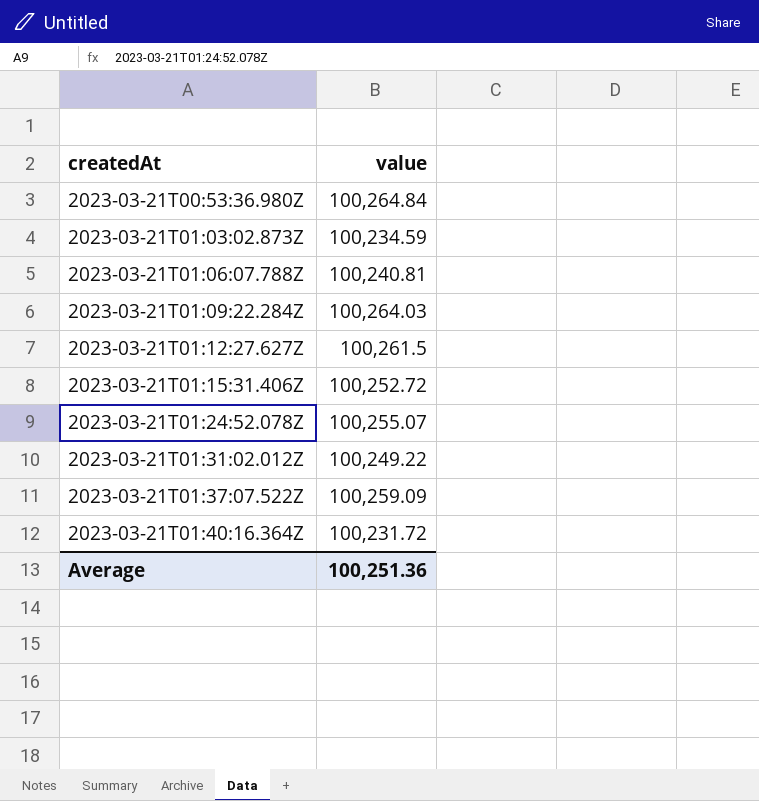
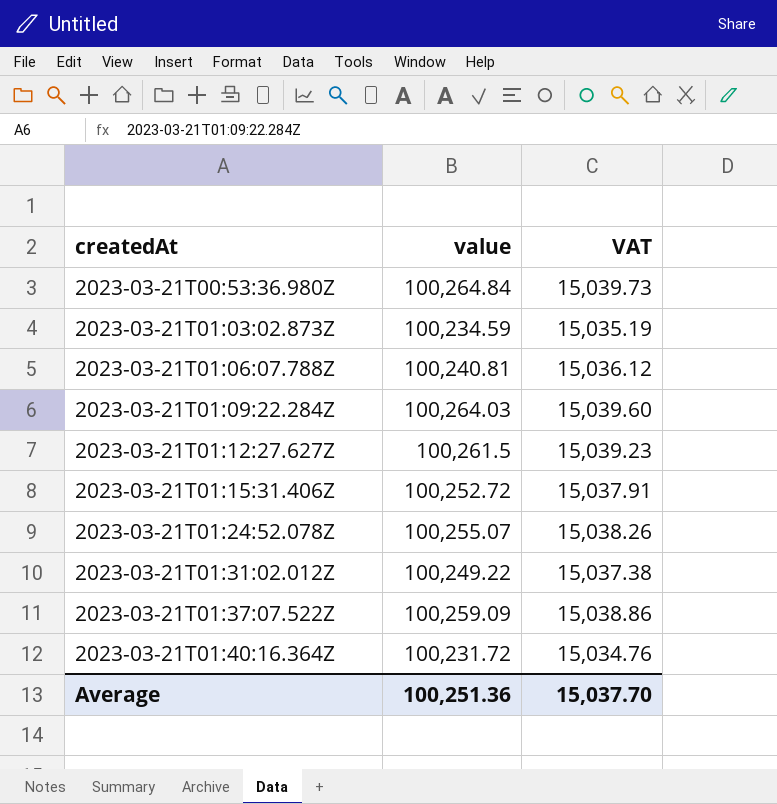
column VAT | formula: none -> [value] * 0.15

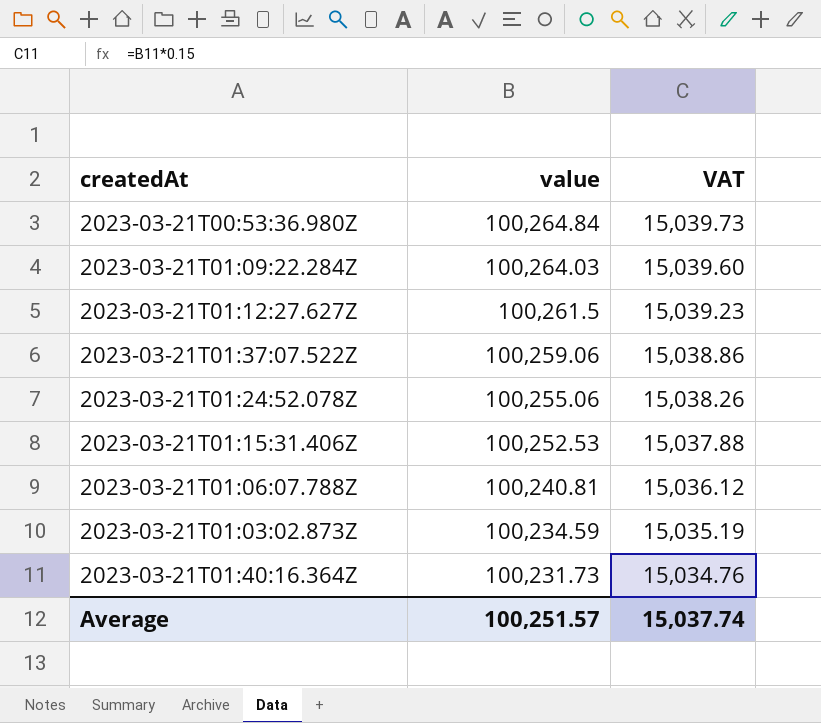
row order: createdAt ascending -> value descending
row 2023-03-21T01:31:02.012Z: 100,249.22 | 15,037.38 -> none
2023-03-21T01:37:07.522Z | value: 100,259.09 -> 100,259.06
2023-03-21T01:24:52.078Z | value: 100,255.07 -> 100,255.06
2023-03-21T01:15:31.406Z | value: 100,252.72 -> 100,252.53
2023-03-21T01:15:31.406Z | VAT: 15,037.91 -> 15,037.88
2023-03-21T01:40:16.364Z | value: 100,231.72 -> 100,231.73
Average | value: 100,251.36 -> 100,251.57
Average | VAT: 15,037.70 -> 15,037.74

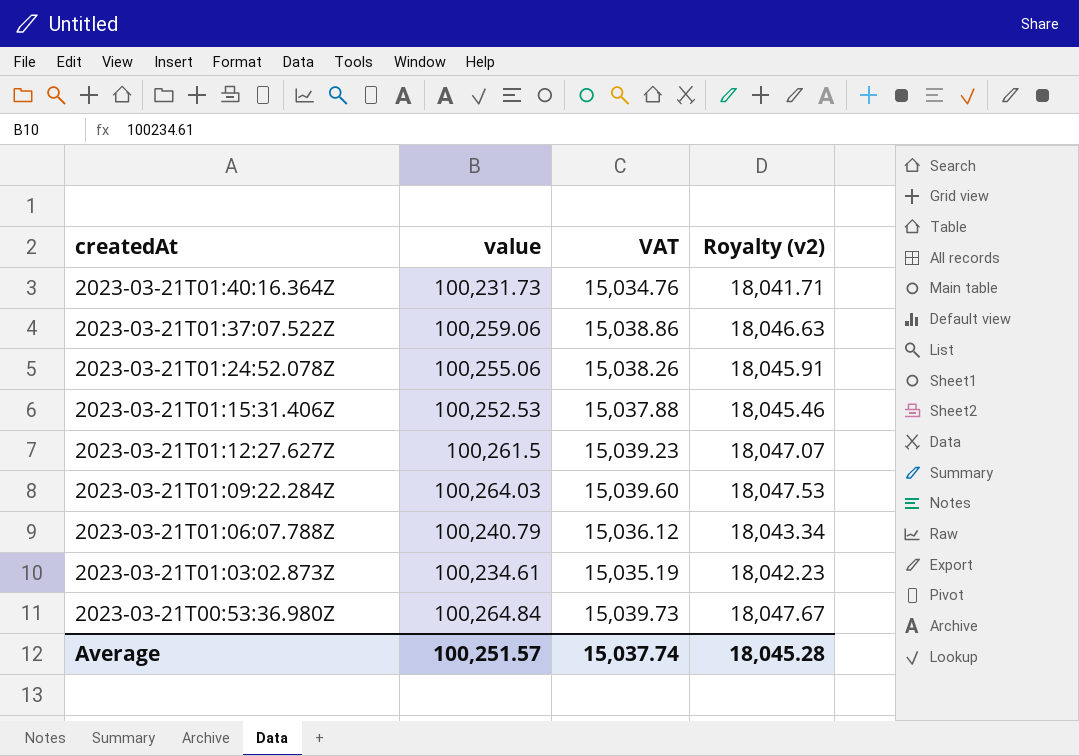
row order: value descending -> createdAt descending
column Royalty (v2) | formula: none -> [value] * 0.18
2023-03-21T01:06:07.788Z | value: 100,240.81 -> 100,240.79
2023-03-21T01:03:02.873Z | value: 100,234.59 -> 100,234.61

